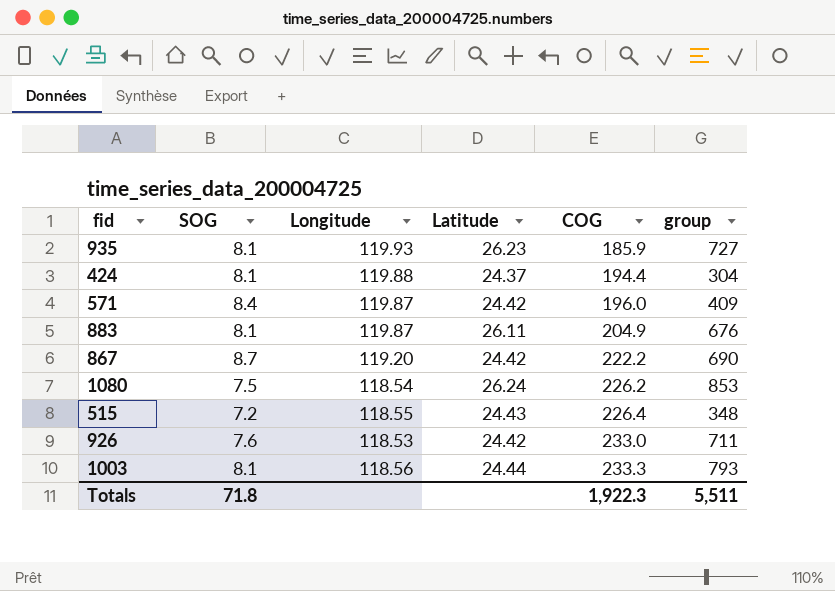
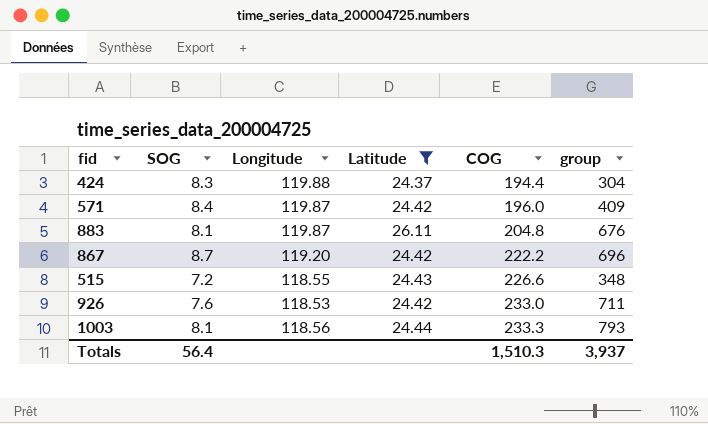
filter: none -> Latitude <= 26.11
424 | SOG: 8.1 -> 8.3
883 | COG: 204.9 -> 204.8
867 | group: 690 -> 696
515 | COG: 226.4 -> 226.6
Totals | SOG: 71.8 -> 56.4
Totals | COG: 1,922.3 -> 1,510.3
Totals | group: 5,511 -> 3,937

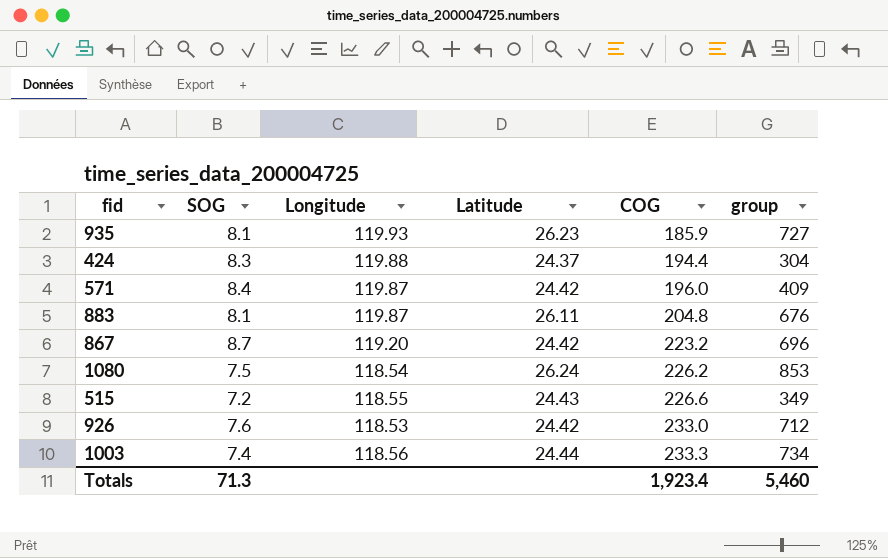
filter: Latitude <= 26.11 -> none
867 | COG: 222.2 -> 223.2
515 | group: 348 -> 349
926 | group: 711 -> 712
1003 | SOG: 8.1 -> 7.4
1003 | group: 793 -> 734
Totals | SOG: 56.4 -> 71.3
Totals | COG: 1,510.3 -> 1,923.4
Totals | group: 3,937 -> 5,460

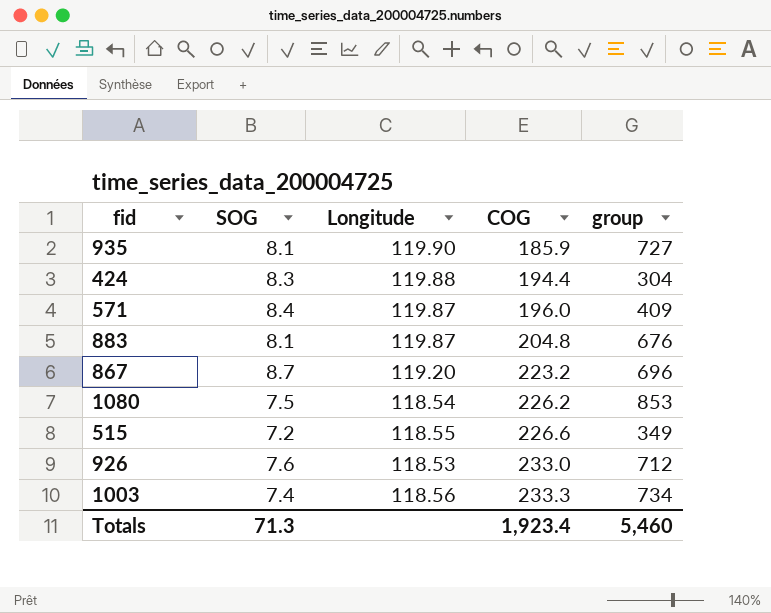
column Latitude | position: 4 -> none
935 | Longitude: 119.93 -> 119.90

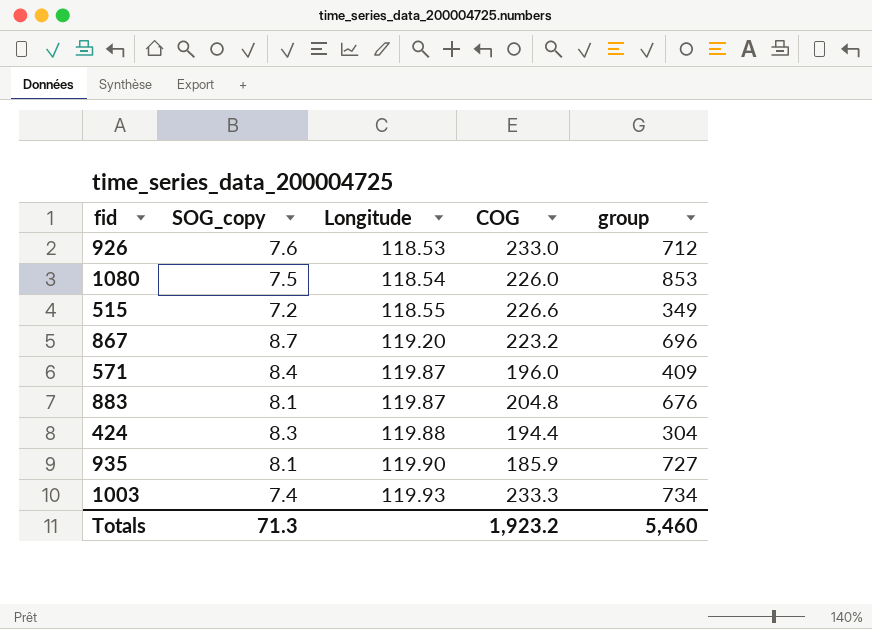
row order: COG ascending -> Longitude ascending
column name: SOG -> SOG_copy
1080 | COG: 226.2 -> 226.0
1003 | Longitude: 118.56 -> 119.93
Totals | COG: 1,923.4 -> 1,923.2

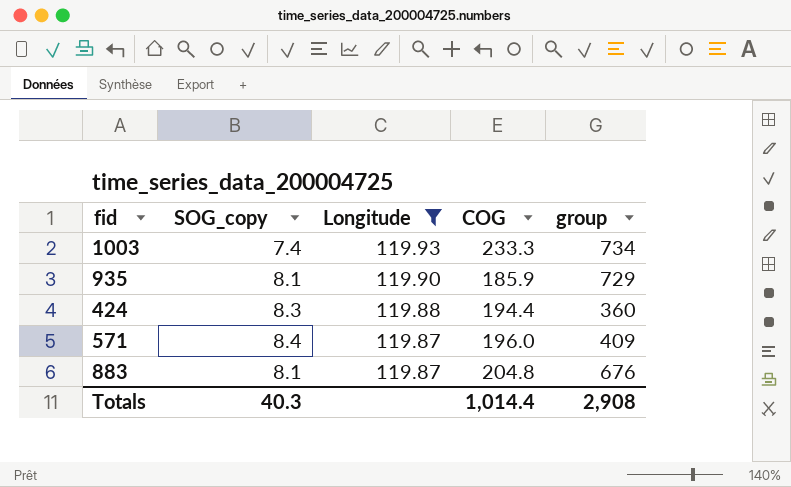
filter: none -> Longitude >= 119.87
row order: Longitude ascending -> Longitude descending
935 | group: 727 -> 729
424 | group: 304 -> 360
Totals | SOG_copy: 71.3 -> 40.3
Totals | COG: 1,923.2 -> 1,014.4
Totals | group: 5,460 -> 2,908

